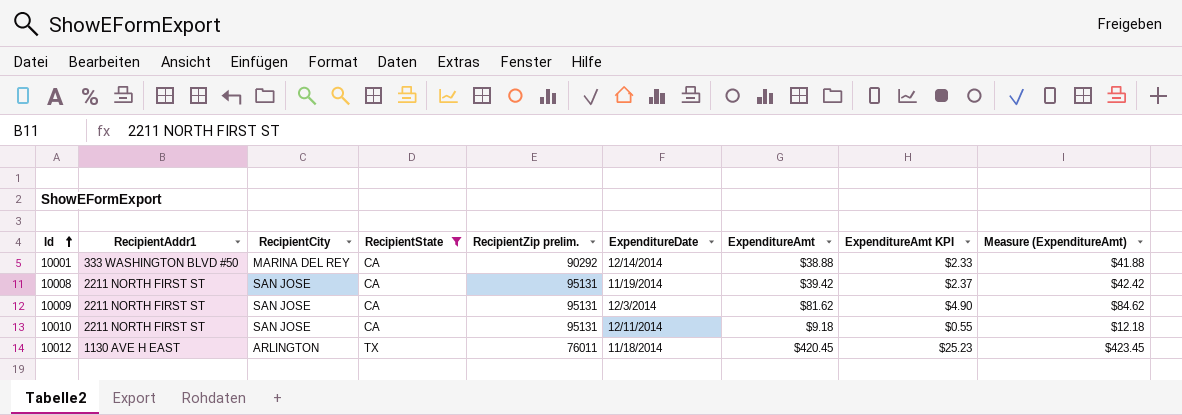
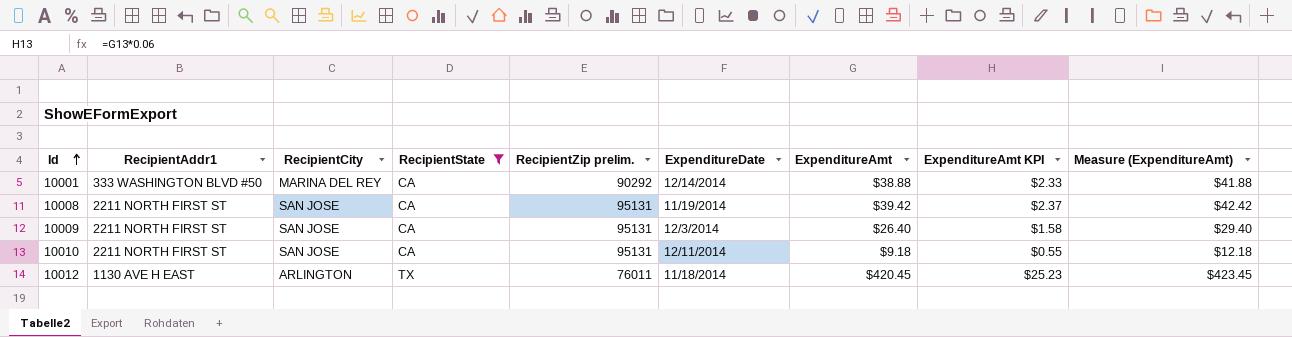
10009 | ExpenditureAmt: $81.62 -> $26.40
10009 | ExpenditureAmt KPI: $4.90 -> $1.58
10009 | Measure (ExpenditureAmt): $84.62 -> $29.40

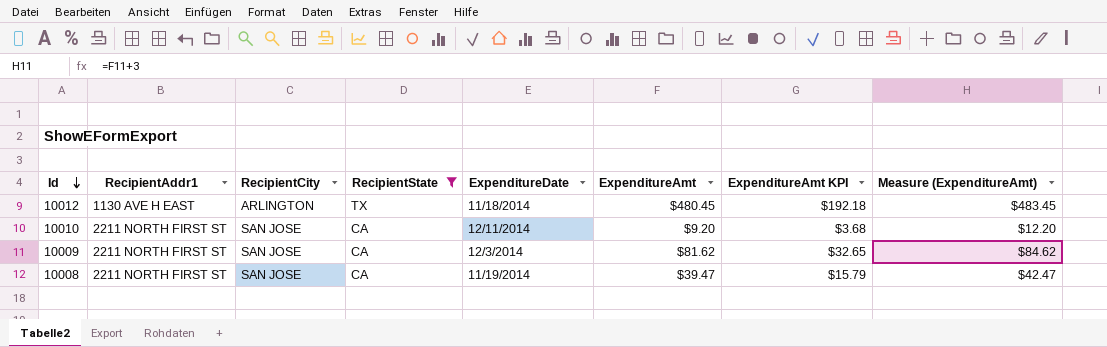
row order: Id ascending -> Id descending
column RecipientZip prelim. | position: 5 -> none
column ExpenditureAmt KPI | formula: [ExpenditureAmt] * 0.06 -> [ExpenditureAmt] * 0.4
row 10001: 333 WASHINGTON BLVD #50 | MARINA DEL REY | CA | 90292 | 12/14/2014 | $38.88 | $2.33 | $41.88 -> none
10012 | ExpenditureAmt: $420.45 -> $480.45
10012 | Measure (ExpenditureAmt): $423.45 -> $483.45
10010 | ExpenditureAmt: $9.18 -> $9.20
10010 | Measure (ExpenditureAmt): $12.18 -> $12.20
10009 | ExpenditureAmt: $26.40 -> $81.62
10009 | Measure (ExpenditureAmt): $29.40 -> $84.62
10008 | ExpenditureAmt: $39.42 -> $39.47
10008 | Measure (ExpenditureAmt): $42.42 -> $42.47

